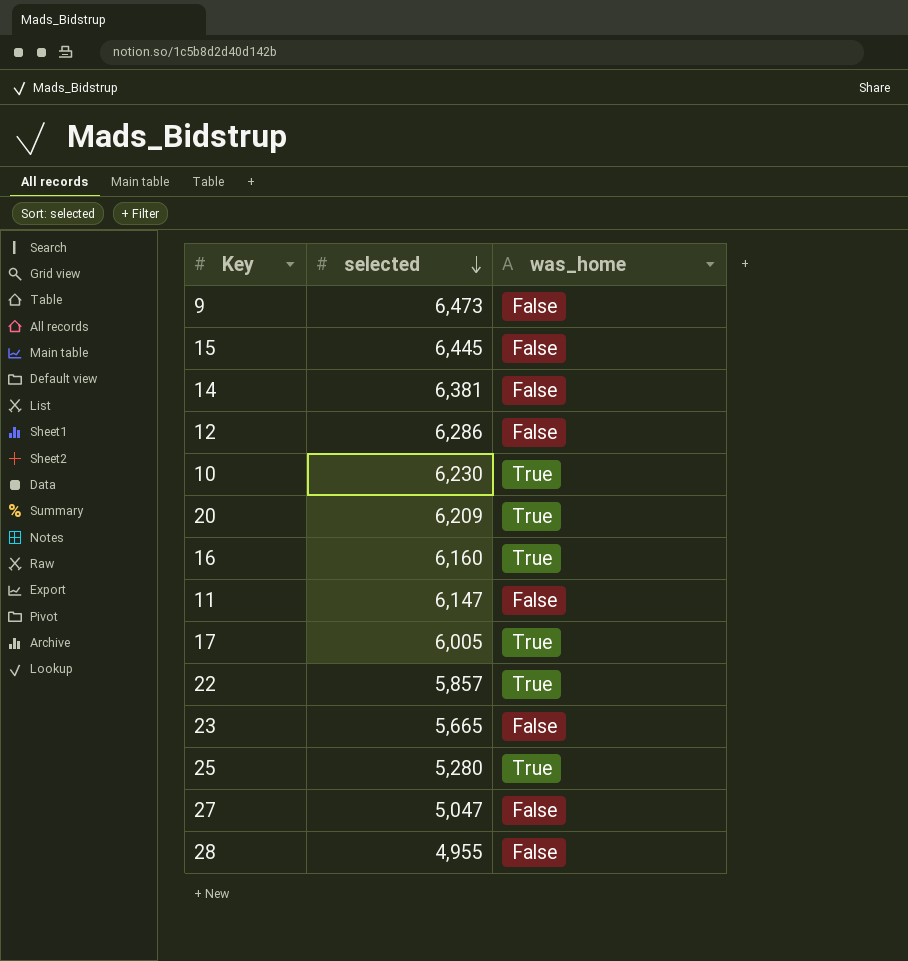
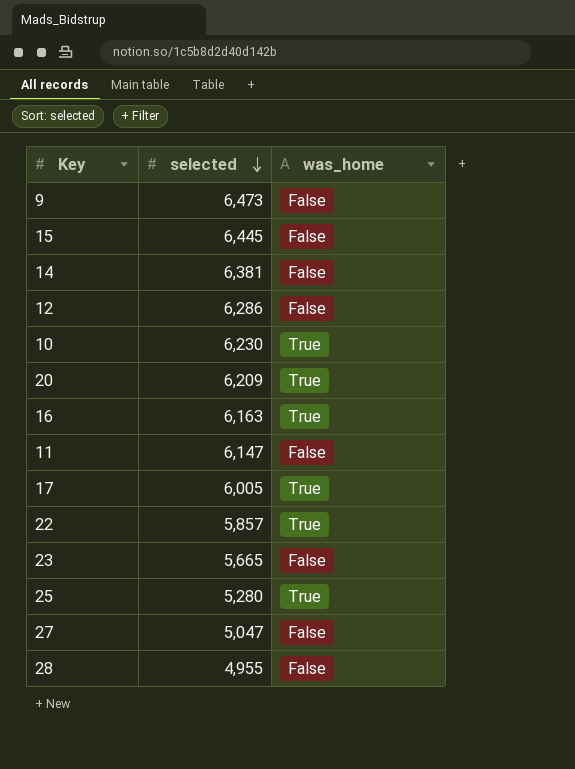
16 | selected: 6,160 -> 6,163

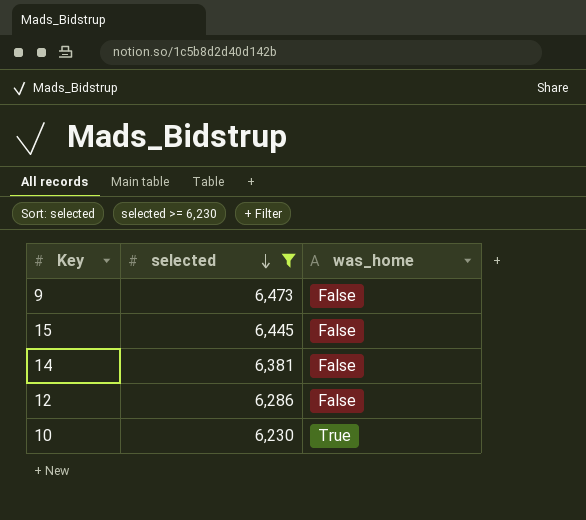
filter: none -> selected >= 6,230

